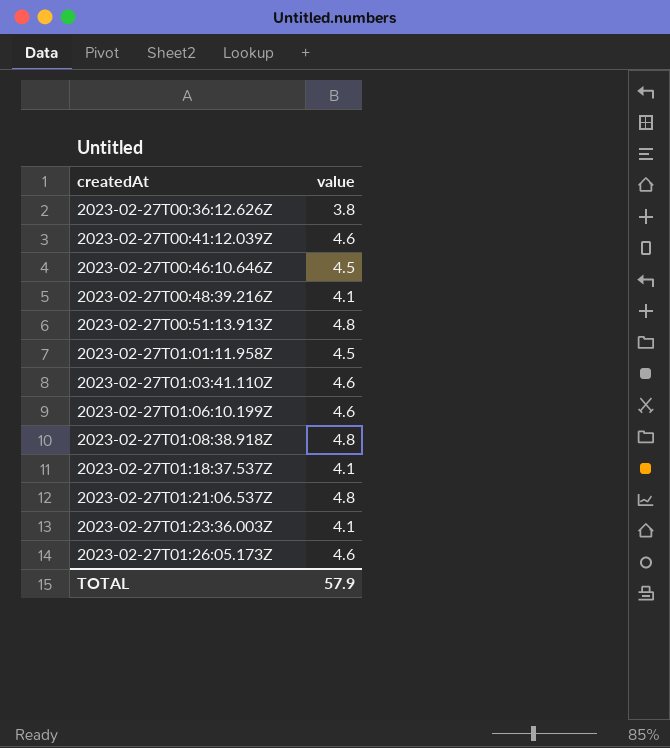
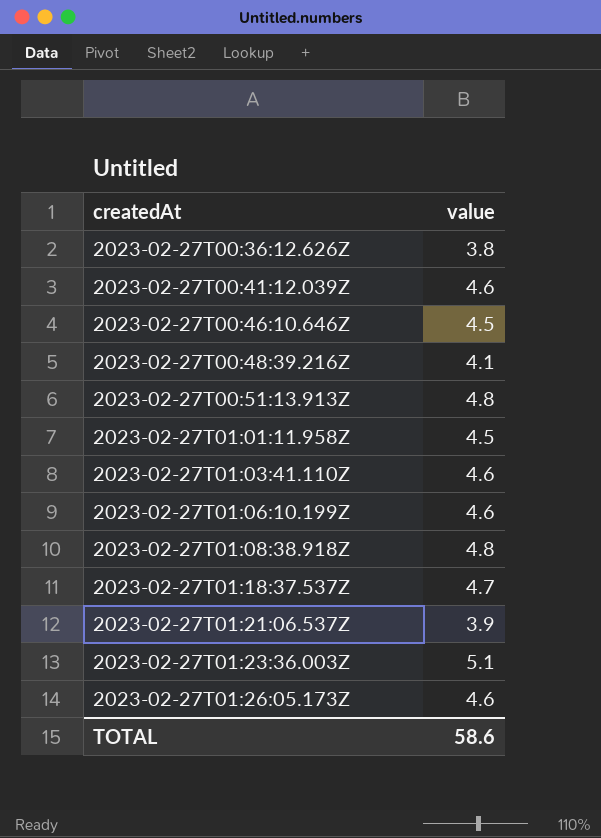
2023-02-27T01:18:37.537Z | value: 4.1 -> 4.7
2023-02-27T01:21:06.537Z | value: 4.8 -> 3.9
2023-02-27T01:23:36.003Z | value: 4.1 -> 5.1
TOTAL | value: 57.9 -> 58.6

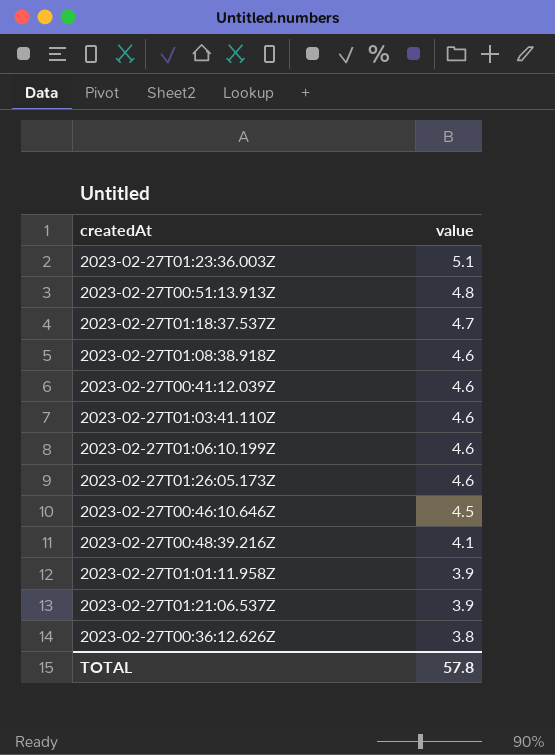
row order: createdAt ascending -> value descending
2023-02-27T01:08:38.918Z | value: 4.8 -> 4.6
2023-02-27T01:01:11.958Z | value: 4.5 -> 3.9
TOTAL | value: 58.6 -> 57.8

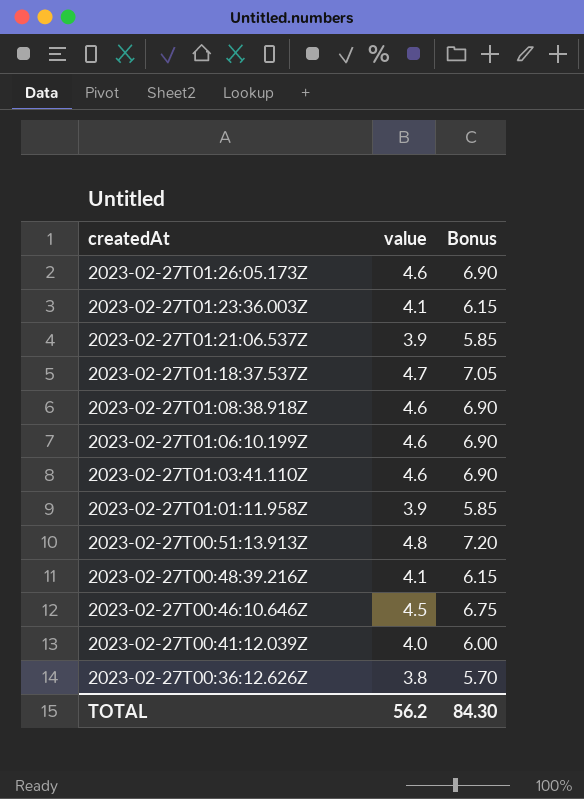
row order: value descending -> createdAt descending
column Bonus | formula: none -> [value] * 1.5
2023-02-27T01:23:36.003Z | value: 5.1 -> 4.1
2023-02-27T00:41:12.039Z | value: 4.6 -> 4.0
TOTAL | value: 57.8 -> 56.2

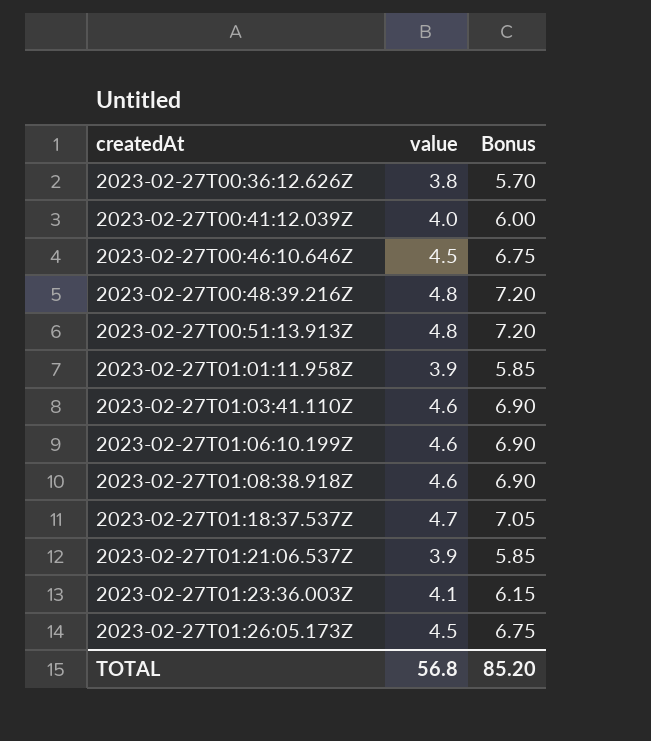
row order: createdAt descending -> createdAt ascending
2023-02-27T00:48:39.216Z | value: 4.1 -> 4.8
2023-02-27T00:48:39.216Z | Bonus: 6.15 -> 7.20
2023-02-27T01:26:05.173Z | value: 4.6 -> 4.5
2023-02-27T01:26:05.173Z | Bonus: 6.90 -> 6.75
TOTAL | value: 56.2 -> 56.8
TOTAL | Bonus: 84.30 -> 85.20

